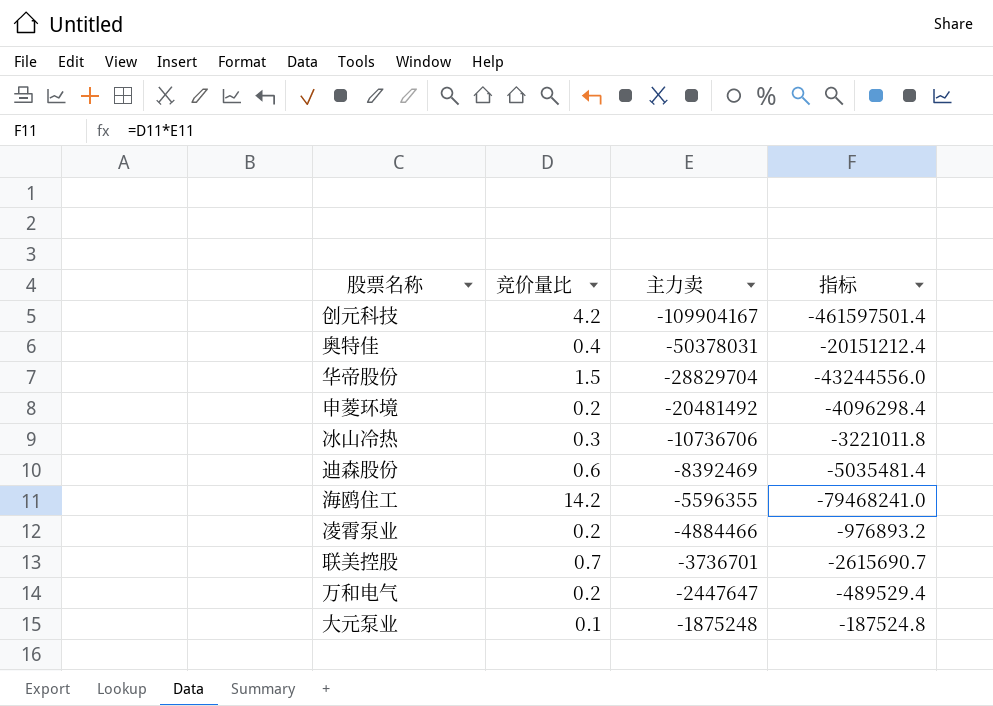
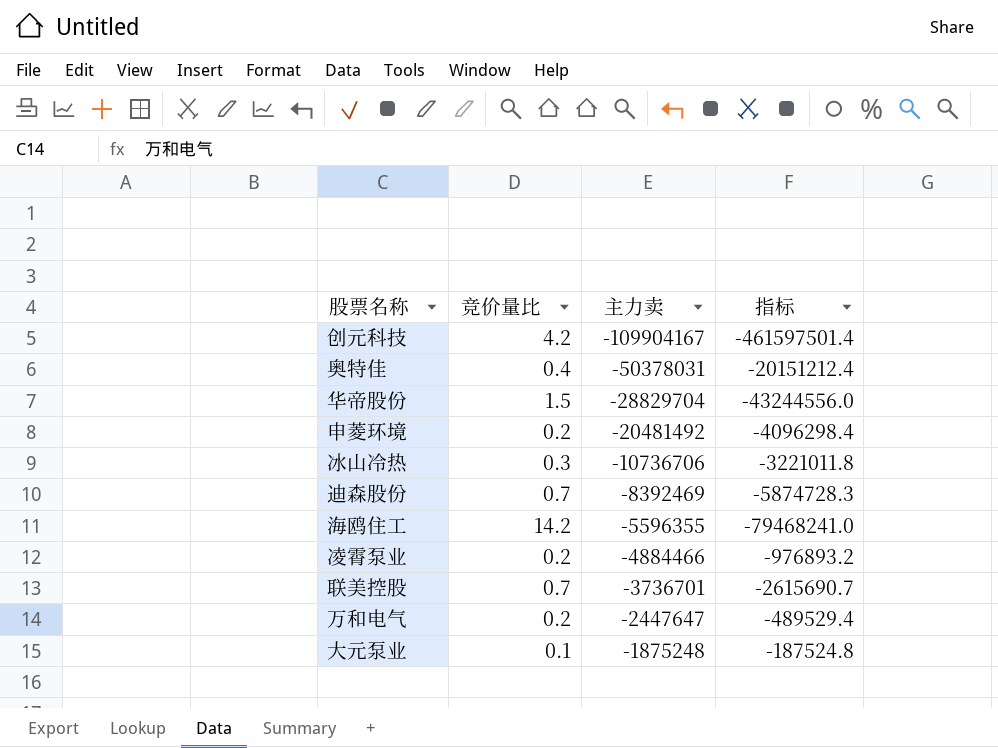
迪森股份 | 竞价量比: 0.6 -> 0.7
迪森股份 | 指标: -5035481.4 -> -5874728.3

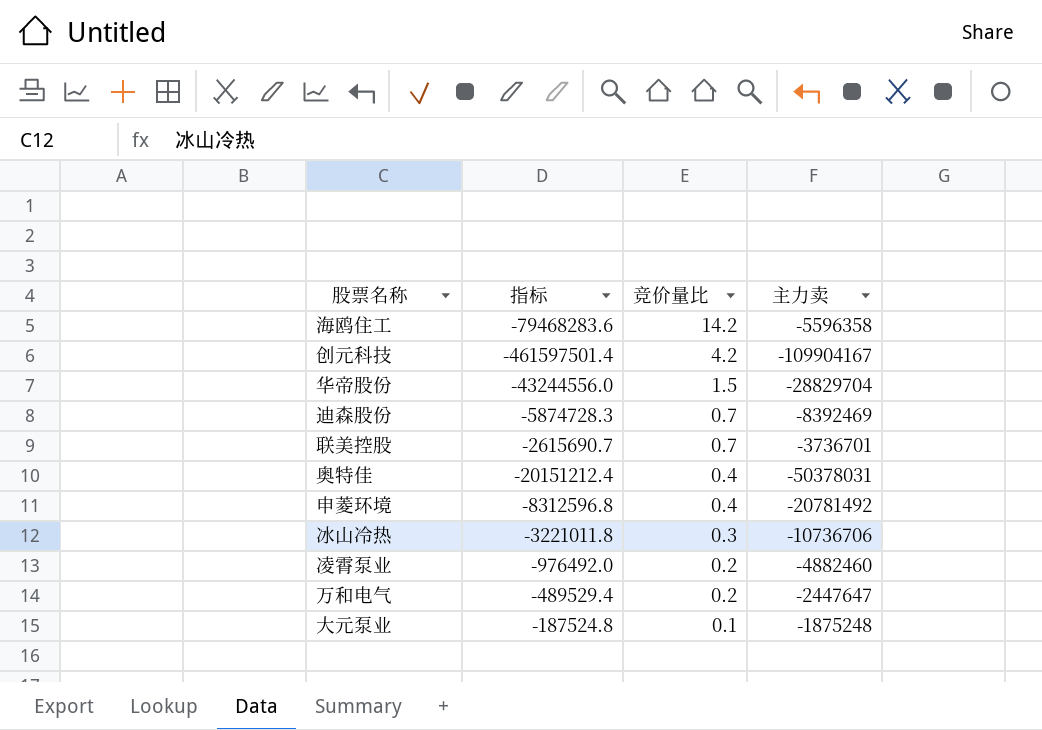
row order: 主力卖 ascending -> 竞价量比 descending
column 指标 | position: 4 -> 2
海鸥住工 | 指标: -79468241.0 -> -79468283.6
海鸥住工 | 主力卖: -5596355 -> -5596358
申菱环境 | 指标: -4096298.4 -> -8312596.8
申菱环境 | 竞价量比: 0.2 -> 0.4
申菱环境 | 主力卖: -20481492 -> -20781492
凌霄泵业 | 指标: -976893.2 -> -976492.0
凌霄泵业 | 主力卖: -4884466 -> -4882460

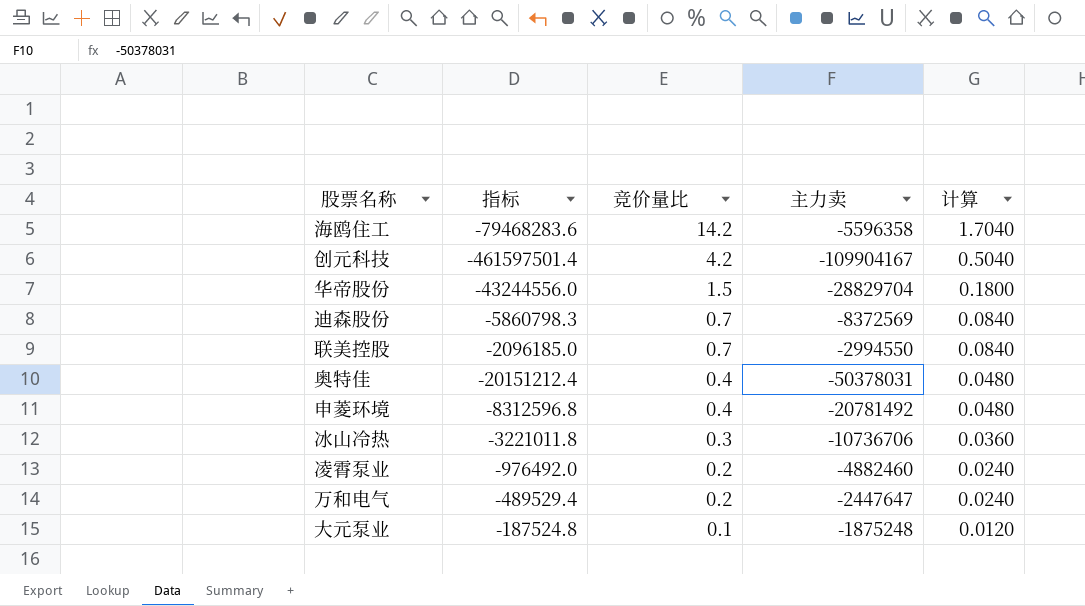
column 计算 | formula: none -> [竞价量比] * 0.12
迪森股份 | 指标: -5874728.3 -> -5860798.3
迪森股份 | 主力卖: -8392469 -> -8372569
联美控股 | 指标: -2615690.7 -> -2096185.0
联美控股 | 主力卖: -3736701 -> -2994550

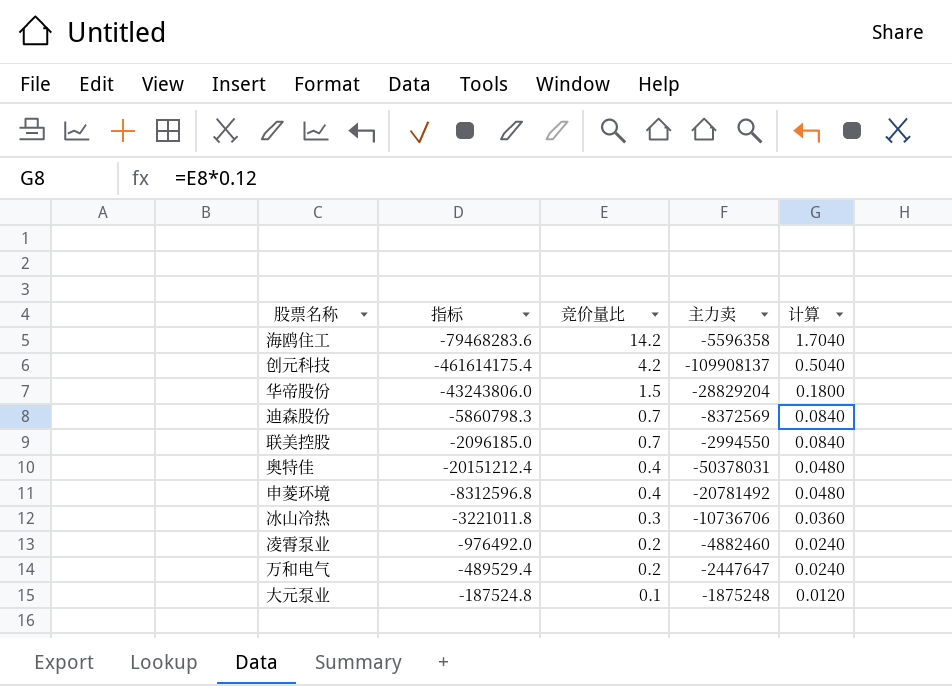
创元科技 | 指标: -461597501.4 -> -461614175.4
创元科技 | 主力卖: -109904167 -> -109908137
华帝股份 | 指标: -43244556.0 -> -43243806.0
华帝股份 | 主力卖: -28829704 -> -28829204

